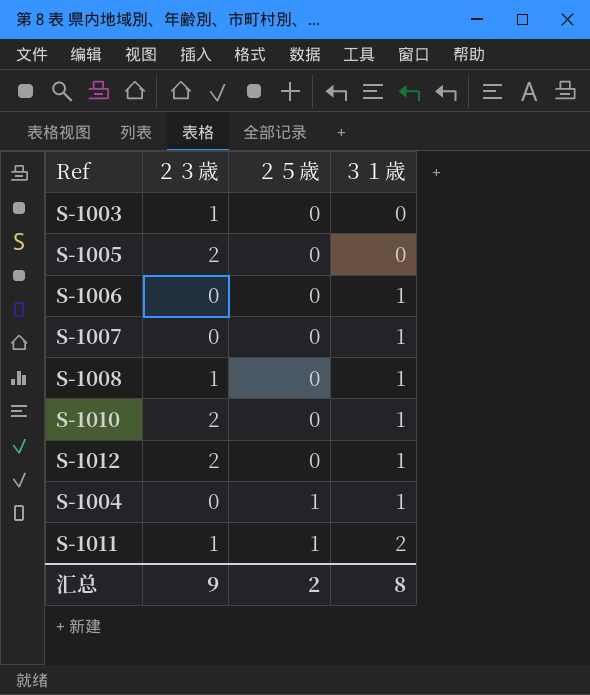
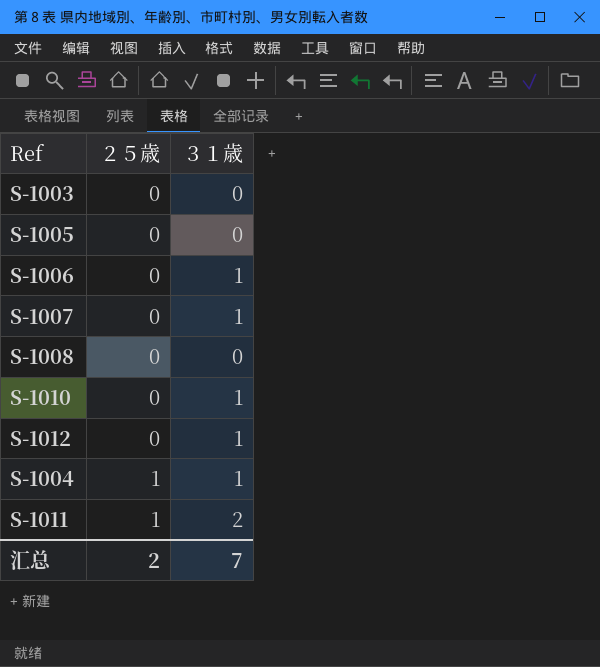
column ２３歳 | position: 2 -> none
S-1008 | ３１歳: 1 -> 0
汇总 | ３１歳: 8 -> 7

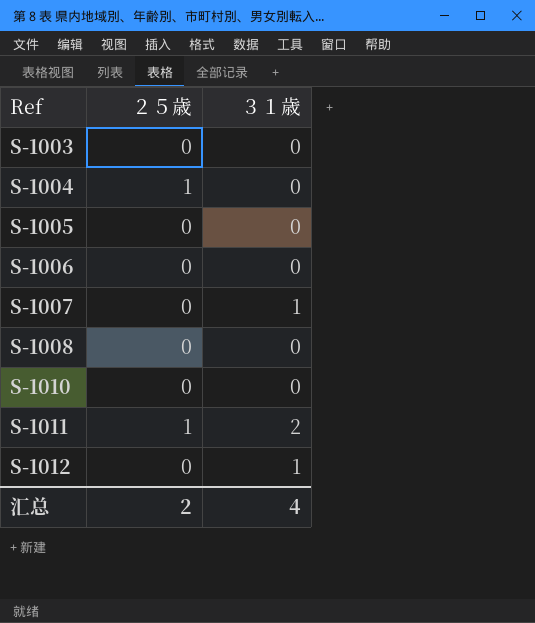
row order: ２５歳 ascending -> Ref ascending
S-1004 | ３１歳: 1 -> 0
S-1006 | ３１歳: 1 -> 0
S-1010 | ３１歳: 1 -> 0
汇总 | ３１歳: 7 -> 4

